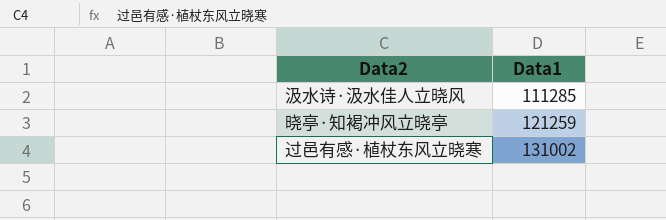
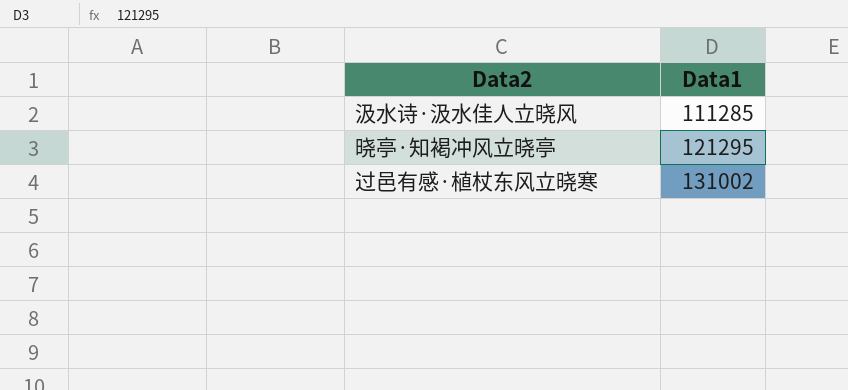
晓亭·知褐冲风立晓亭 | Data1: 121259 -> 121295

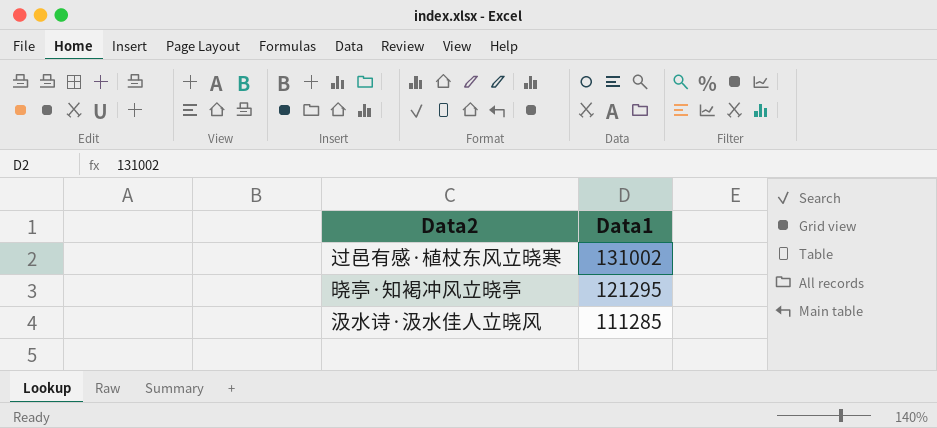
row order: Data1 ascending -> Data1 descending

